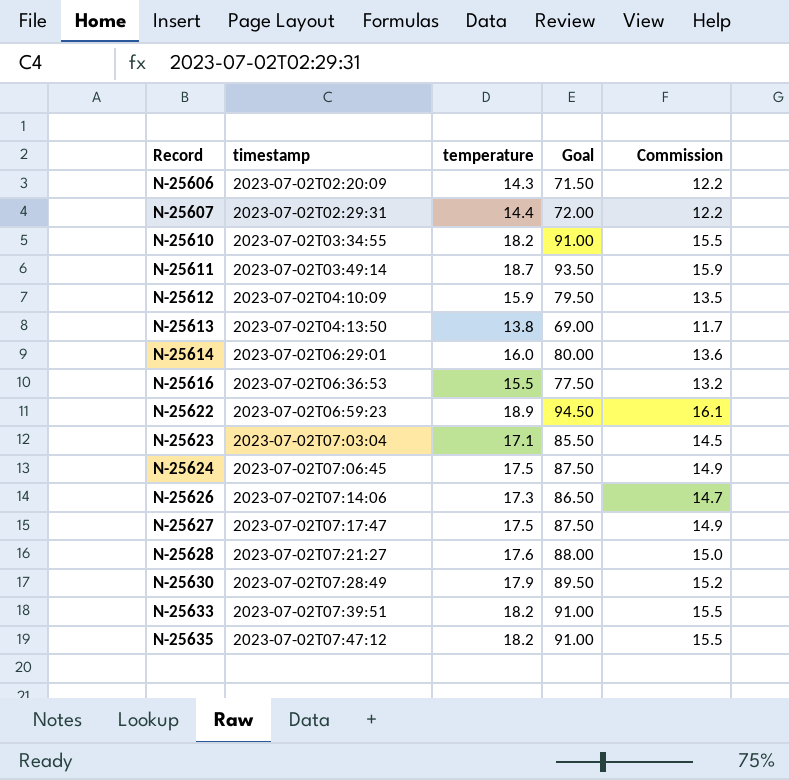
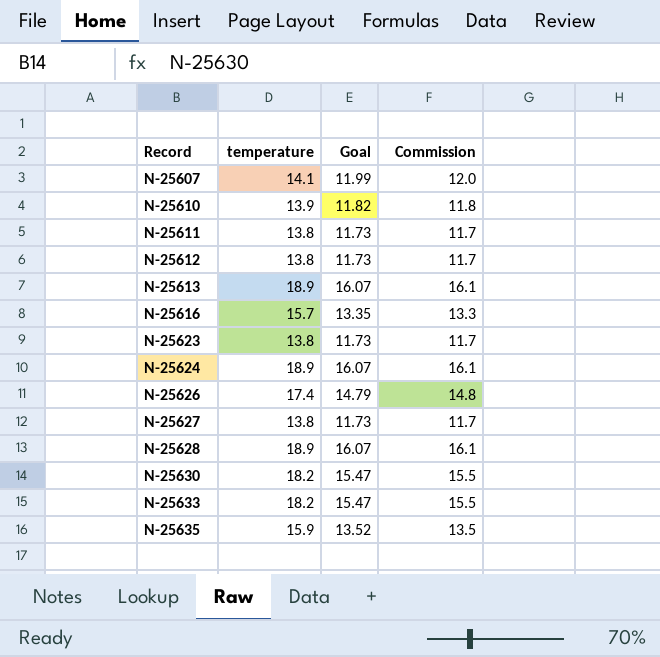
column timestamp | position: 2 -> none
column Goal | formula: [temperature] * 5 -> [temperature] * 0.85
row N-25606: 2023-07-02T02:20:09 | 14.3 | 71.50 | 12.2 -> none
row N-25614: 2023-07-02T06:29:01 | 16.0 | 80.00 | 13.6 -> none
row N-25622: 2023-07-02T06:59:23 | 18.9 | 94.50 | 16.1 -> none
N-25607 | temperature: 14.4 -> 14.1
N-25607 | Commission: 12.2 -> 12.0
N-25610 | temperature: 18.2 -> 13.9
N-25610 | Commission: 15.5 -> 11.8
N-25611 | temperature: 18.7 -> 13.8
N-25611 | Commission: 15.9 -> 11.7
N-25612 | temperature: 15.9 -> 13.8
N-25612 | Commission: 13.5 -> 11.7
N-25613 | temperature: 13.8 -> 18.9
N-25613 | Commission: 11.7 -> 16.1
N-25616 | temperature: 15.5 -> 15.7
N-25616 | Commission: 13.2 -> 13.3
N-25623 | temperature: 17.1 -> 13.8
N-25623 | Commission: 14.5 -> 11.7
N-25624 | temperature: 17.5 -> 18.9
N-25624 | Commission: 14.9 -> 16.1
N-25626 | temperature: 17.3 -> 17.4
N-25626 | Commission: 14.7 -> 14.8
N-25627 | temperature: 17.5 -> 13.8
N-25627 | Commission: 14.9 -> 11.7
N-25628 | temperature: 17.6 -> 18.9
N-25628 | Commission: 15.0 -> 16.1
N-25630 | temperature: 17.9 -> 18.2
N-25630 | Commission: 15.2 -> 15.5
N-25635 | temperature: 18.2 -> 15.9
N-25635 | Commission: 15.5 -> 13.5

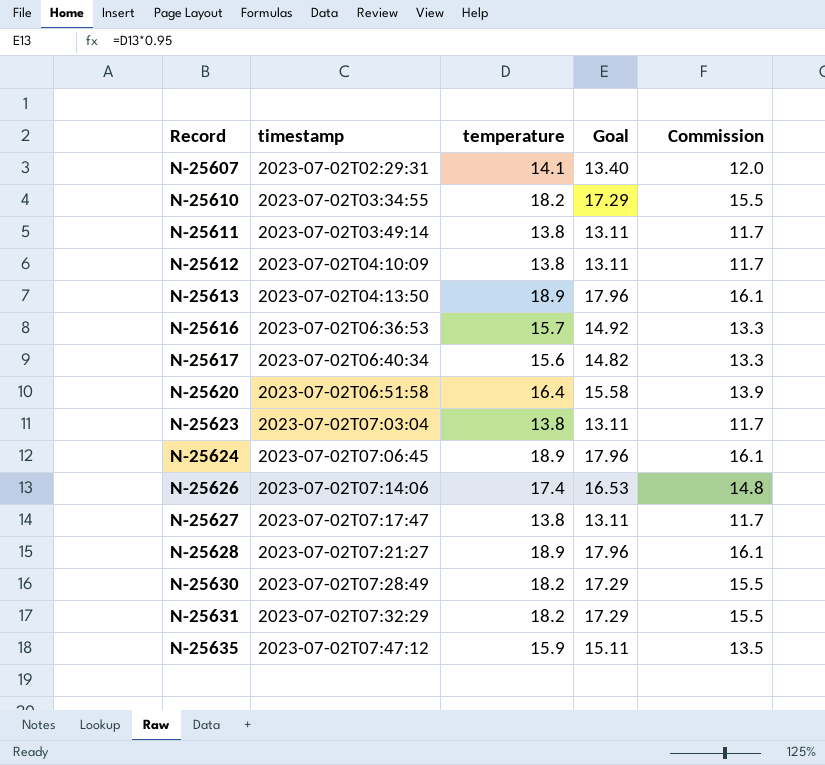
column timestamp | position: none -> 2
column Goal | formula: [temperature] * 0.85 -> [temperature] * 0.95
row N-25633: 18.2 | 15.47 | 15.5 -> none
N-25610 | temperature: 13.9 -> 18.2
N-25610 | Commission: 11.8 -> 15.5
row N-25617: none -> 2023-07-02T06:40:34 | 15.6 | 14.82 | 13.3
row N-25620: none -> 2023-07-02T06:51:58 | 16.4 | 15.58 | 13.9
row N-25631: none -> 2023-07-02T07:32:29 | 18.2 | 17.29 | 15.5

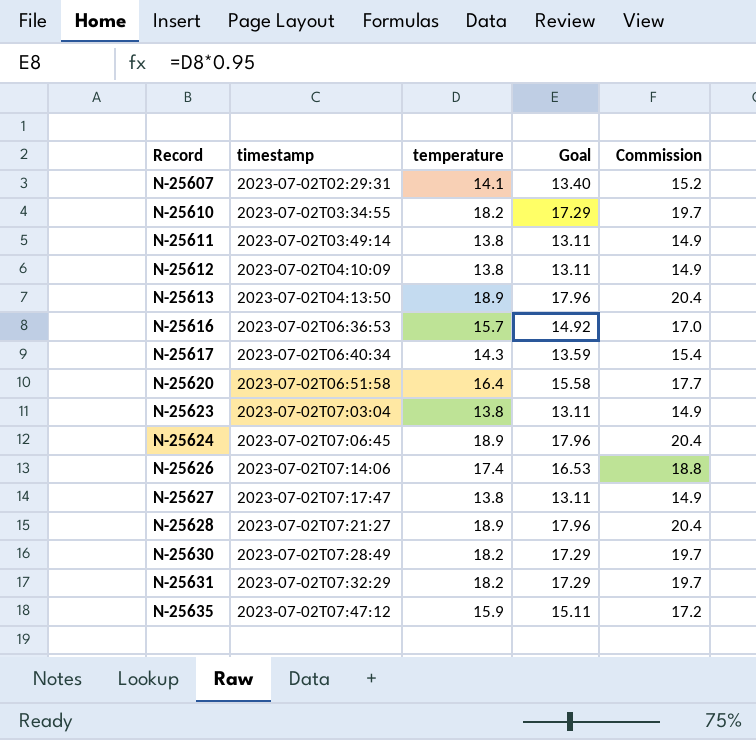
column Commission | formula: [temperature] * 0.85 -> [temperature] * 1.08
N-25617 | temperature: 15.6 -> 14.3
N-25617 | Goal: 14.82 -> 13.59

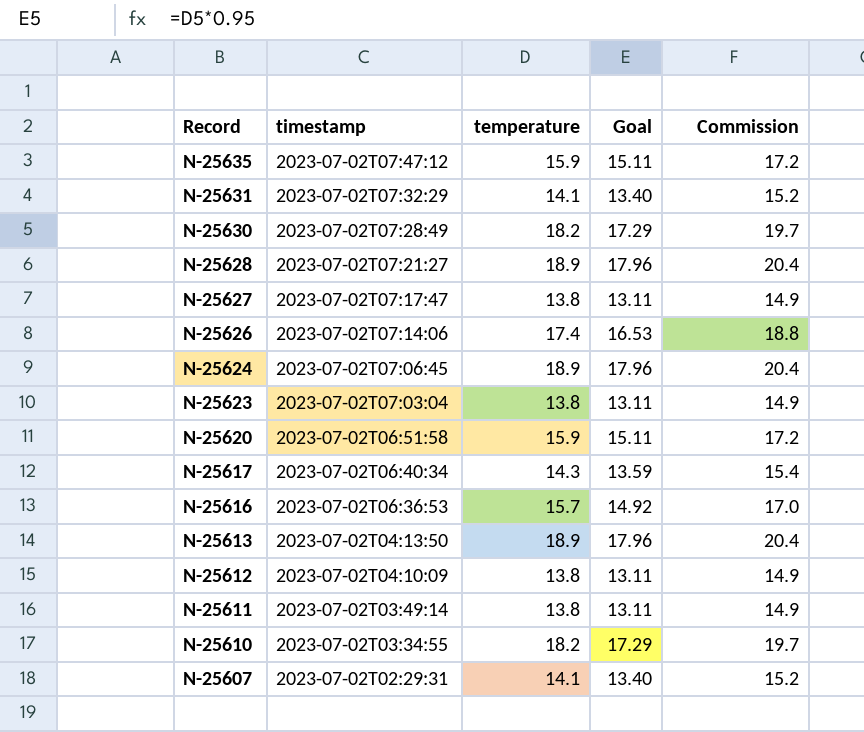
row order: Record ascending -> Record descending
N-25631 | temperature: 18.2 -> 14.1
N-25631 | Goal: 17.29 -> 13.40
N-25631 | Commission: 19.7 -> 15.2
N-25620 | temperature: 16.4 -> 15.9
N-25620 | Goal: 15.58 -> 15.11
N-25620 | Commission: 17.7 -> 17.2

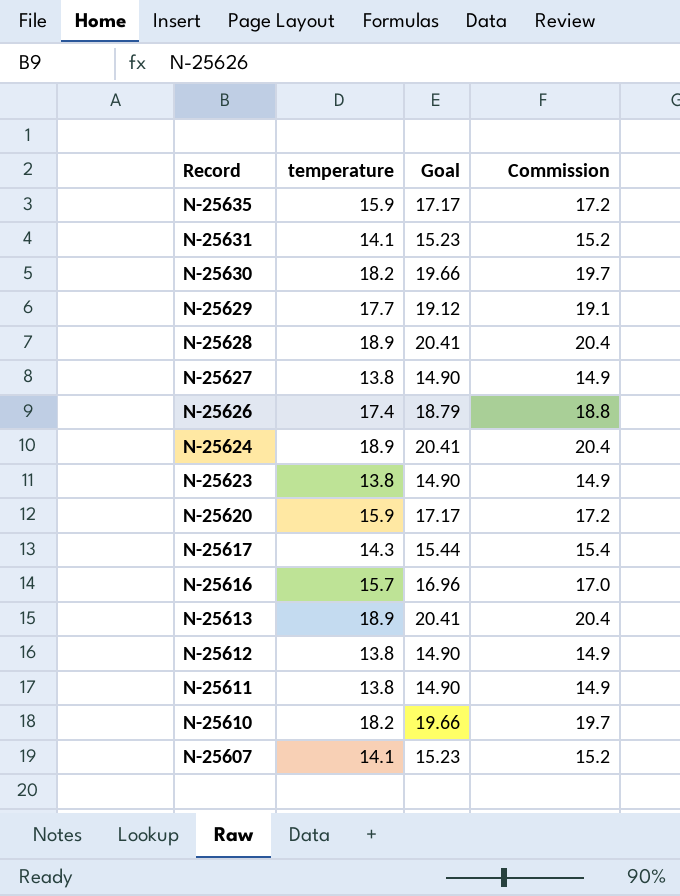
column timestamp | position: 2 -> none
column Goal | formula: [temperature] * 0.95 -> [temperature] * 1.08
row N-25629: none -> 17.7 | 19.12 | 19.1

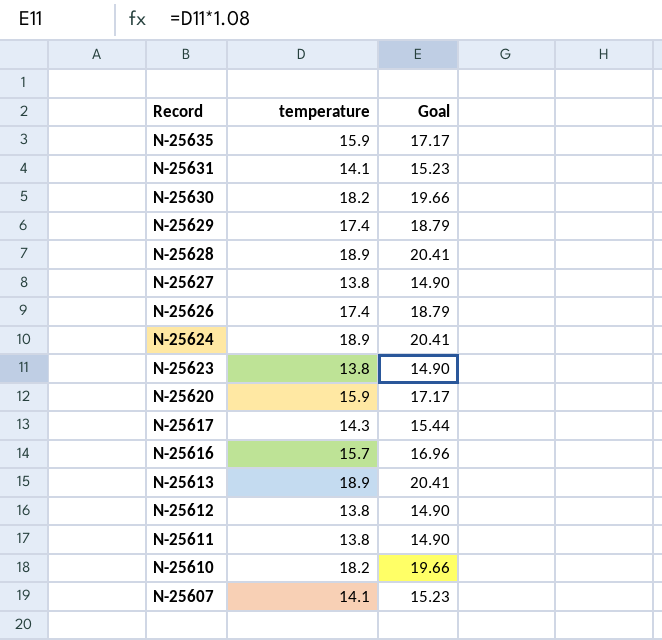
column Commission | formula: [temperature] * 1.08 -> none
N-25629 | temperature: 17.7 -> 17.4
N-25629 | Goal: 19.12 -> 18.79

